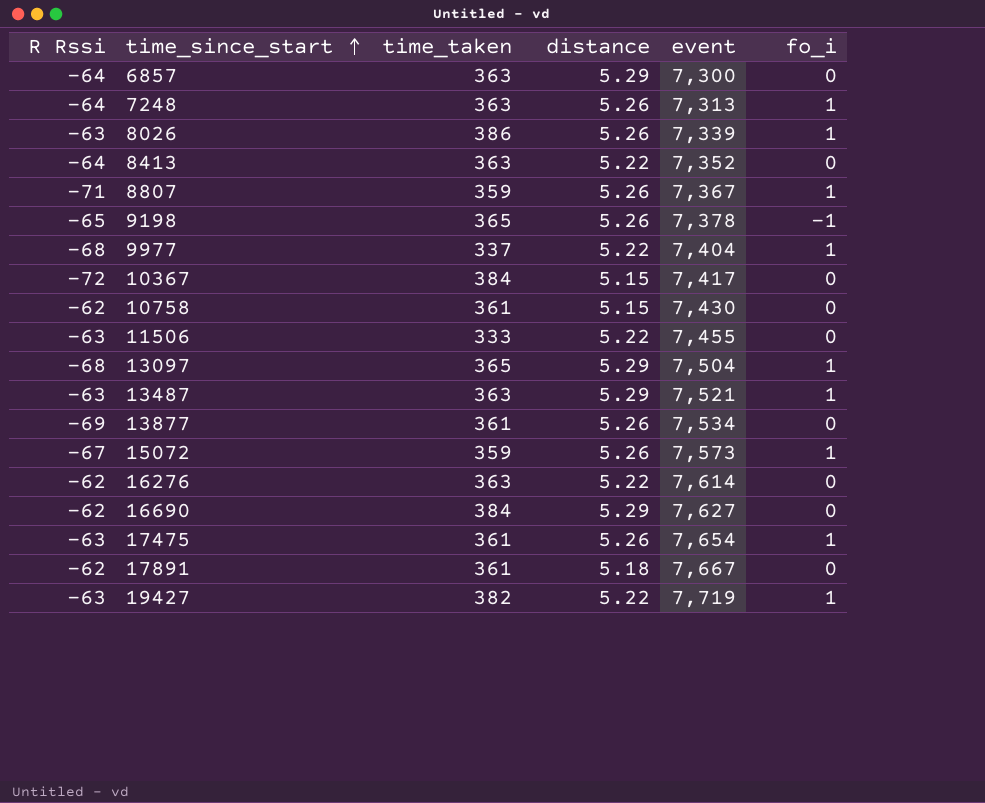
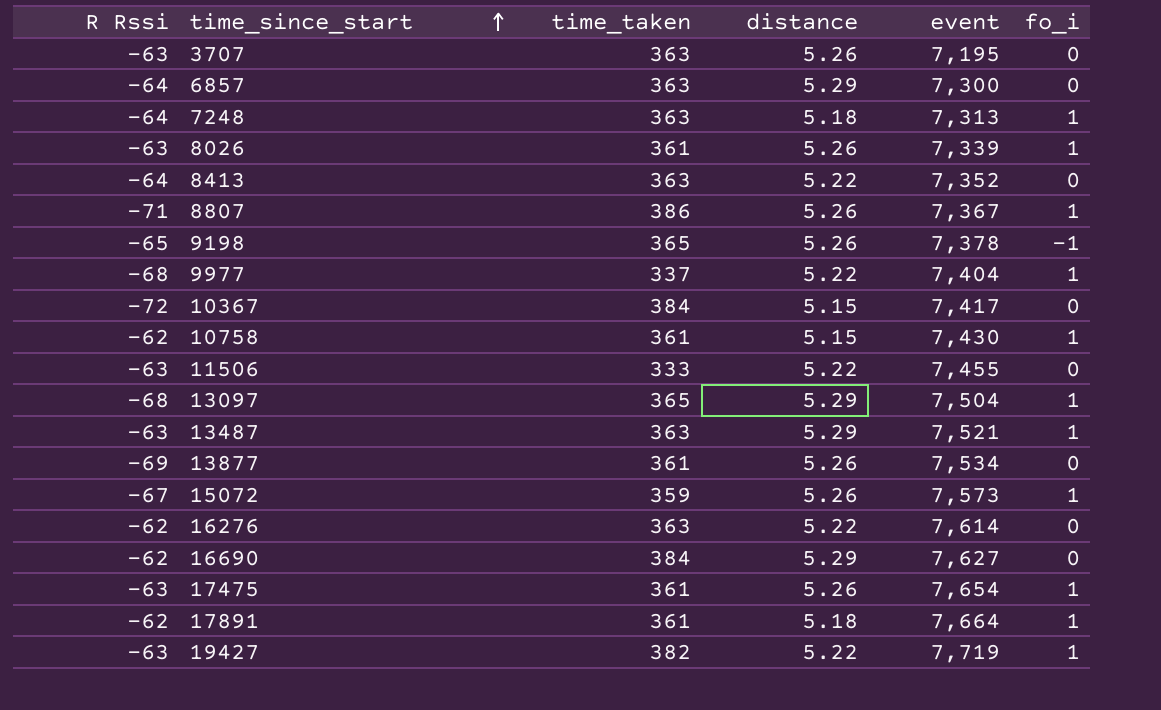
row 3707: none -> -63 | 363 | 5.26 | 7,195 | 0
7248 | distance: 5.26 -> 5.18
8026 | time_taken: 386 -> 361
8807 | time_taken: 359 -> 386
10758 | fo_i: 0 -> 1
17891 | event: 7,667 -> 7,664
17891 | fo_i: 0 -> 1

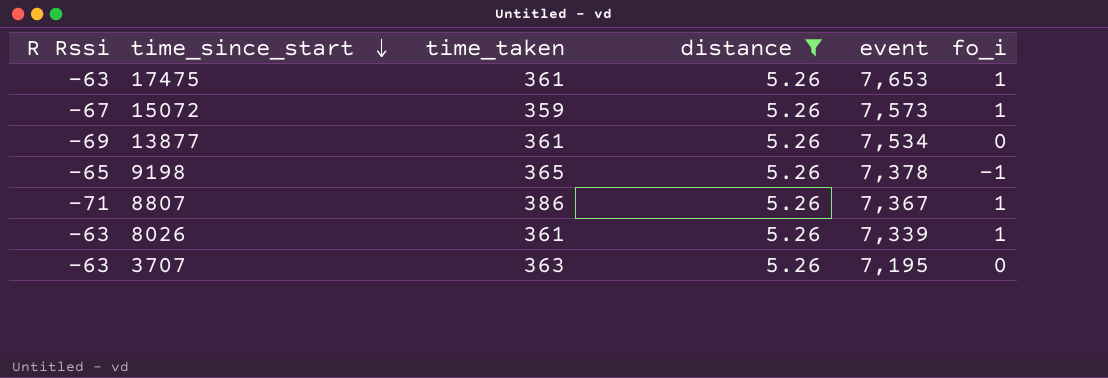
filter: none -> distance = 5.26
row order: time_since_start ascending -> time_since_start descending
17475 | event: 7,654 -> 7,653

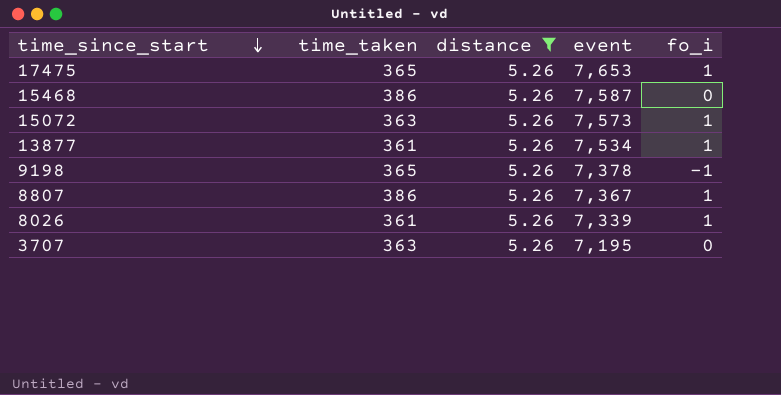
column R Rssi | position: 1 -> none
17475 | time_taken: 361 -> 365
row 15468: none -> 386 | 5.26 | 7,587 | 0
15072 | time_taken: 359 -> 363
13877 | fo_i: 0 -> 1

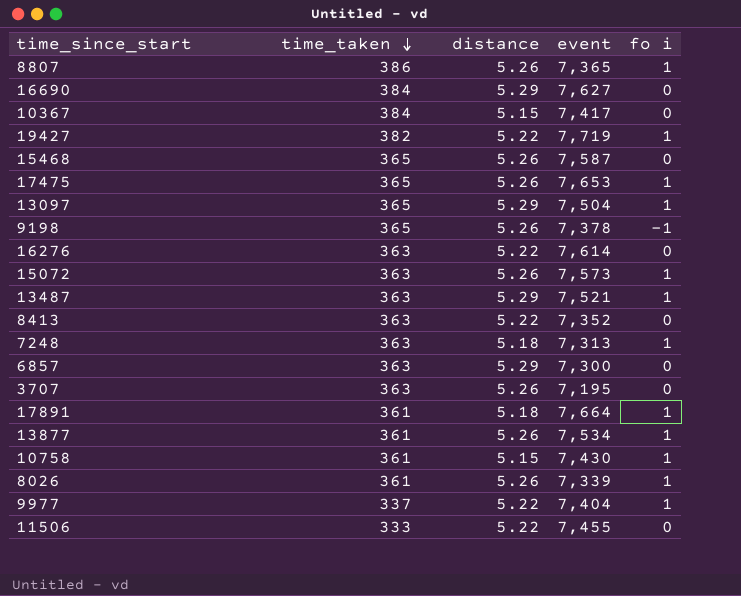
filter: distance = 5.26 -> none
row order: time_since_start descending -> time_taken descending
column name: fo_i -> fo i
8807 | event: 7,367 -> 7,365
15468 | time_taken: 386 -> 365

